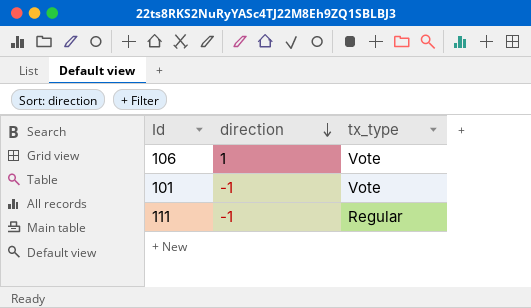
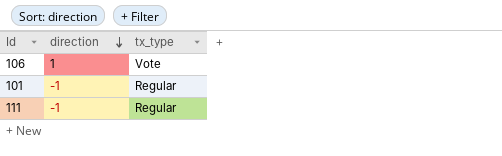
101 | tx_type: Vote -> Regular

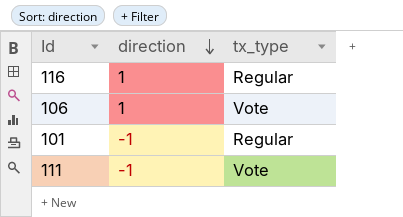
row 116: none -> 1 | Regular
111 | tx_type: Regular -> Vote

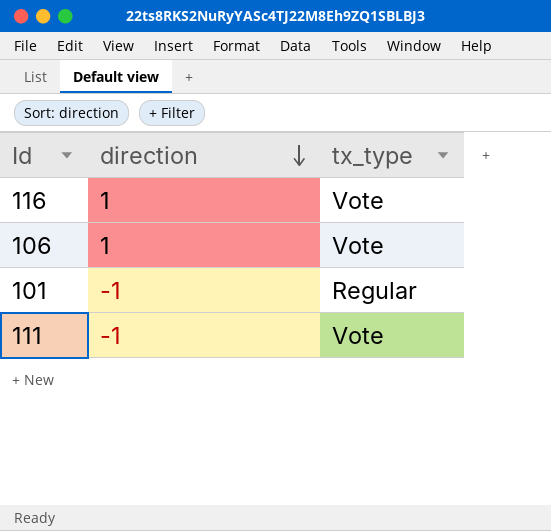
116 | tx_type: Regular -> Vote

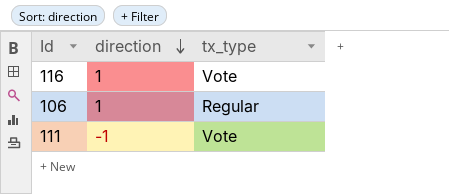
row 101: -1 | Regular -> none
106 | tx_type: Vote -> Regular

